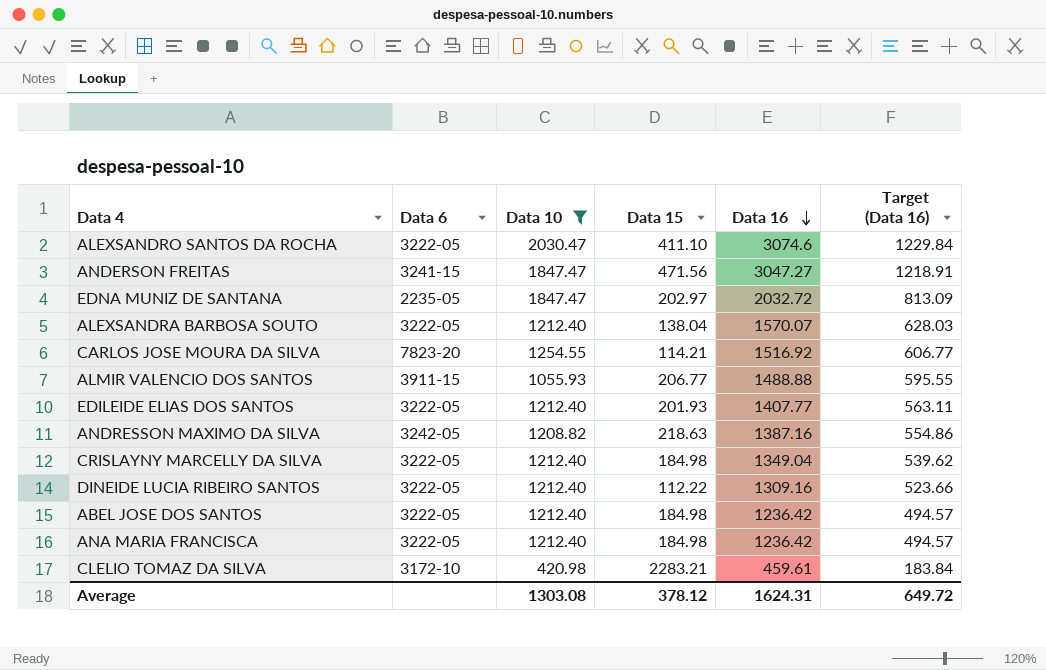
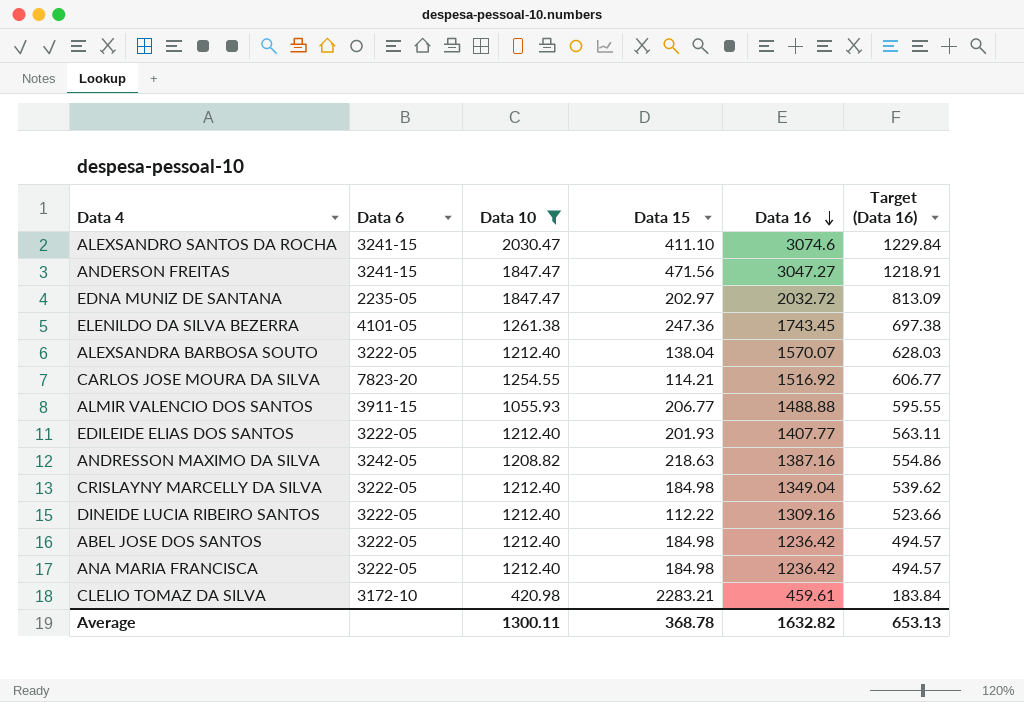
ALEXSANDRO SANTOS DA ROCHA | Data 6: 3222-05 -> 3241-15
row ELENILDO DA SILVA BEZERRA: none -> 4101-05 | 1261.38 | 247.36 | 1743.45 | 697.38
Average | Data 10: 1303.08 -> 1300.11
Average | Data 15: 378.12 -> 368.78
Average | Data 16: 1624.31 -> 1632.82
Average | Target (Data 16): 649.72 -> 653.13

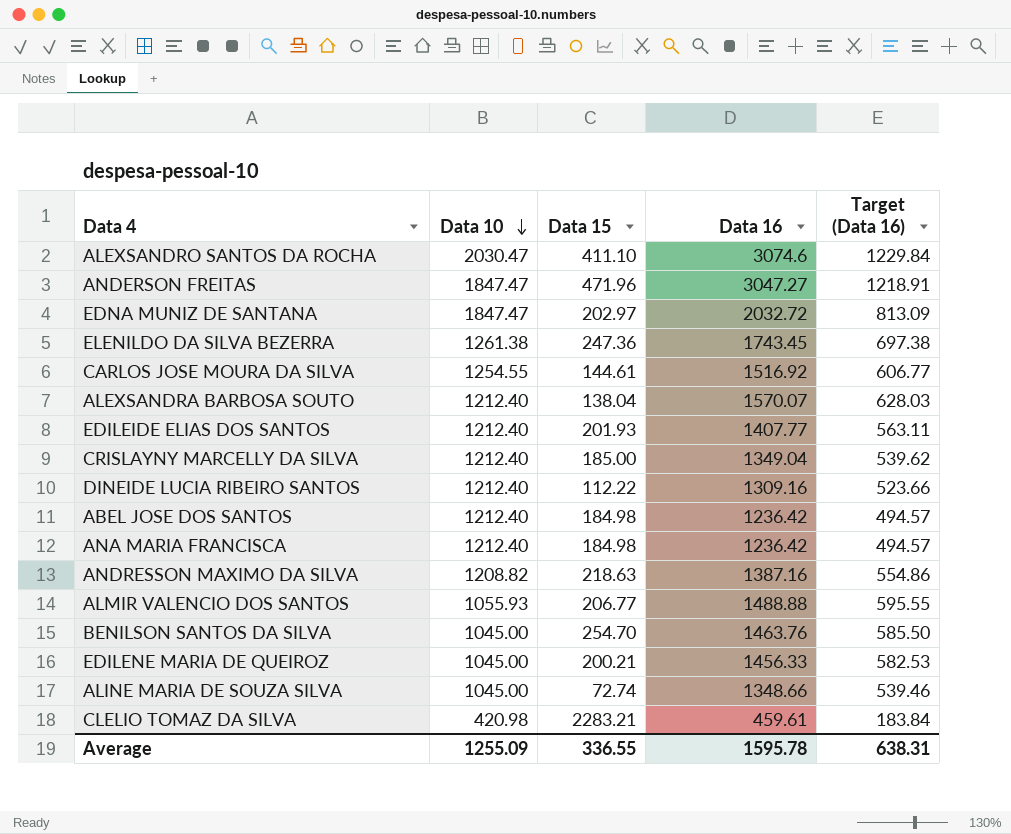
filter: Data 10 != 1045.00 -> none
row order: Data 16 descending -> Data 10 descending
column Data 6 | position: 2 -> none
ANDERSON FREITAS | Data 15: 471.56 -> 471.96
CARLOS JOSE MOURA DA SILVA | Data 15: 114.21 -> 144.61
CRISLAYNY MARCELLY DA SILVA | Data 15: 184.98 -> 185.00
Average | Data 10: 1300.11 -> 1255.09
Average | Data 15: 368.78 -> 336.55
Average | Data 16: 1632.82 -> 1595.78
Average | Target (Data 16): 653.13 -> 638.31

